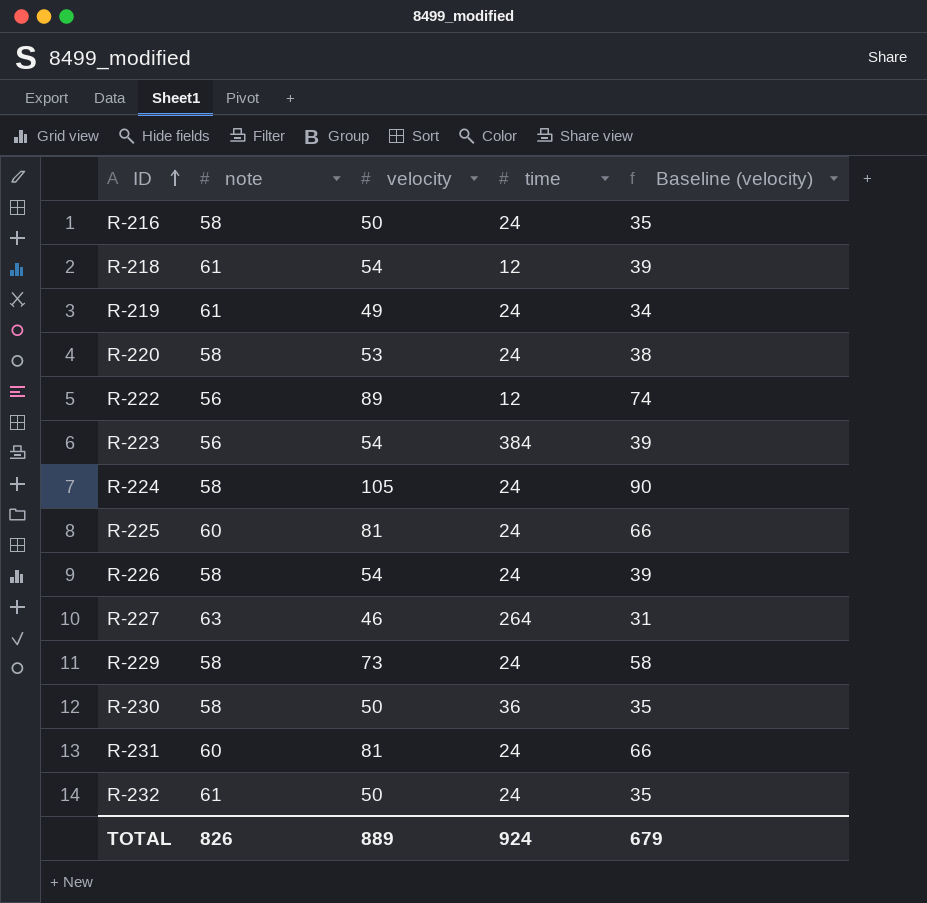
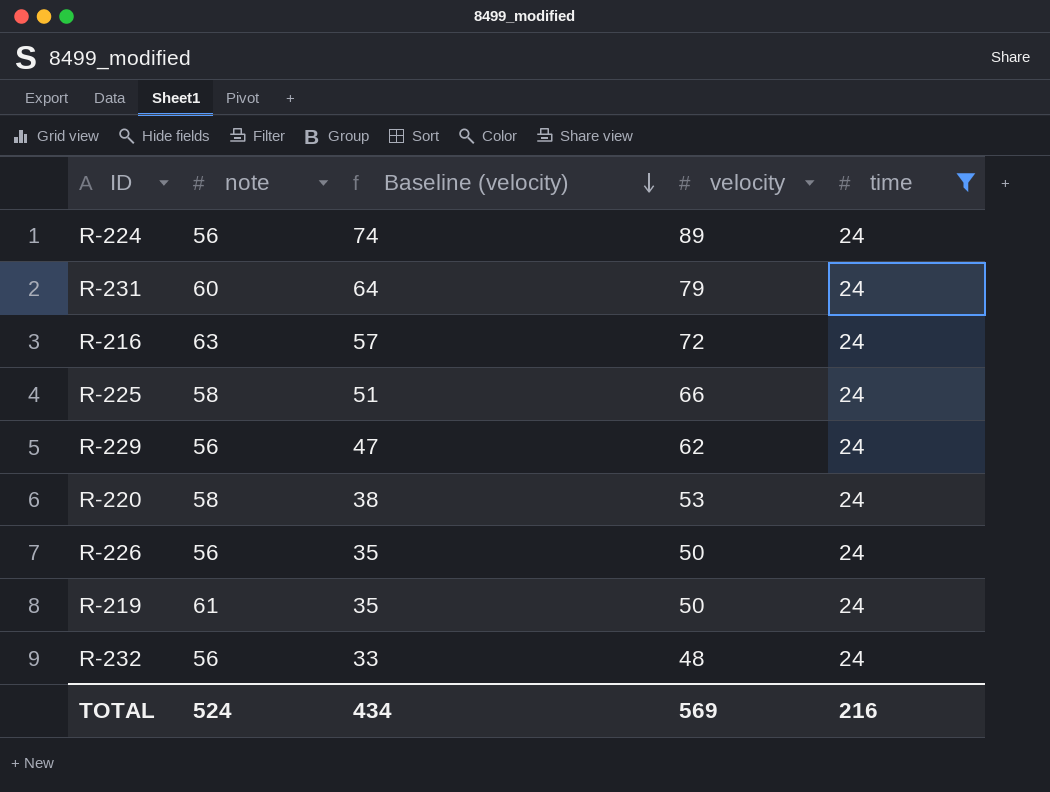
filter: none -> time = 24
row order: ID ascending -> Baseline (velocity) descending
column Baseline (velocity) | position: 5 -> 3
R-224 | note: 58 -> 56
R-224 | Baseline (velocity): 90 -> 74
R-224 | velocity: 105 -> 89
R-231 | Baseline (velocity): 66 -> 64
R-231 | velocity: 81 -> 79
R-216 | note: 58 -> 63
R-216 | Baseline (velocity): 35 -> 57
R-216 | velocity: 50 -> 72
R-225 | note: 60 -> 58
R-225 | Baseline (velocity): 66 -> 51
R-225 | velocity: 81 -> 66
R-229 | note: 58 -> 56
R-229 | Baseline (velocity): 58 -> 47
R-229 | velocity: 73 -> 62
R-226 | note: 58 -> 56
R-226 | Baseline (velocity): 39 -> 35
R-226 | velocity: 54 -> 50
R-219 | Baseline (velocity): 34 -> 35
R-219 | velocity: 49 -> 50
R-232 | note: 61 -> 56
R-232 | Baseline (velocity): 35 -> 33
R-232 | velocity: 50 -> 48
TOTAL | note: 826 -> 524
TOTAL | Baseline (velocity): 679 -> 434
TOTAL | velocity: 889 -> 569
TOTAL | time: 924 -> 216

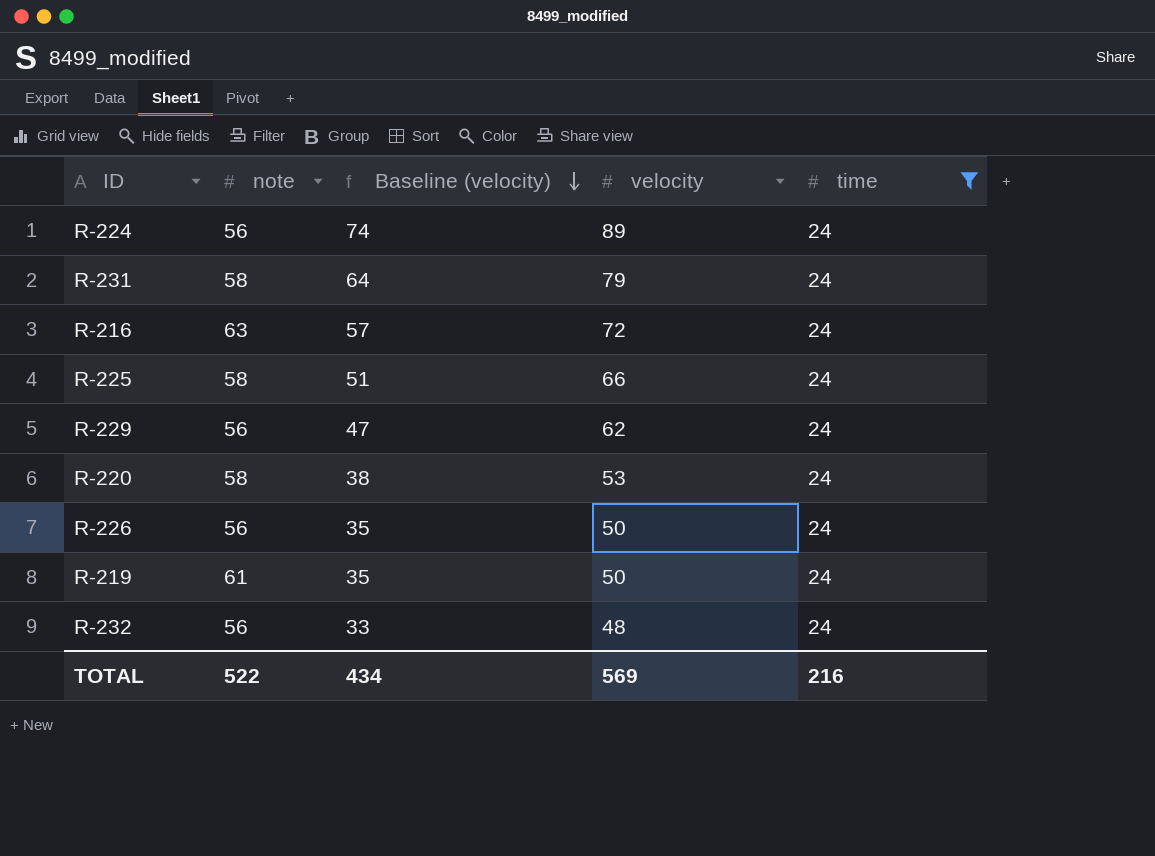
R-231 | note: 60 -> 58
TOTAL | note: 524 -> 522

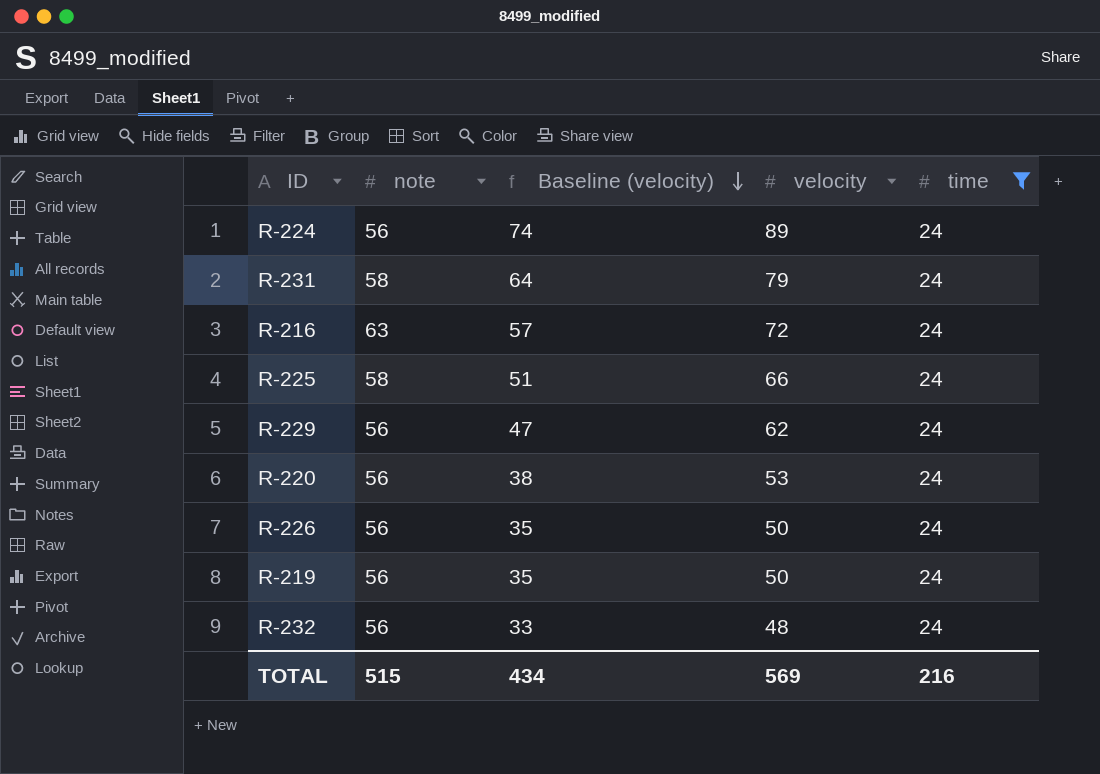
R-220 | note: 58 -> 56
R-219 | note: 61 -> 56
TOTAL | note: 522 -> 515

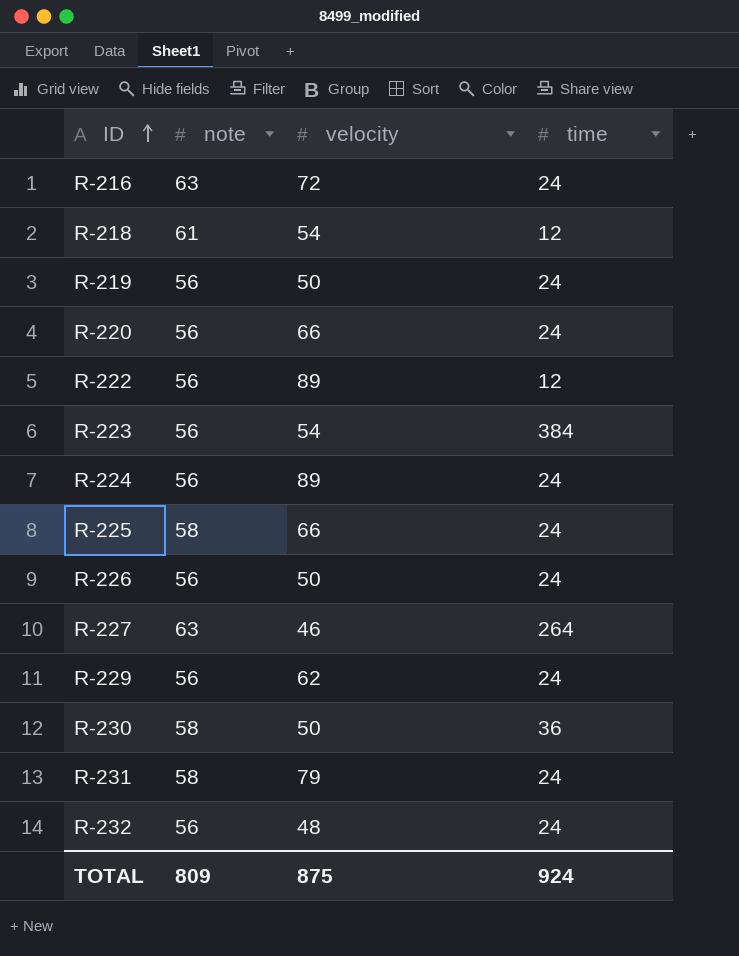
filter: time = 24 -> none
row order: Baseline (velocity) descending -> ID ascending
column Baseline (velocity) | formula: [velocity] - 15 -> none
R-220 | velocity: 53 -> 66
TOTAL | note: 515 -> 809
TOTAL | velocity: 569 -> 875
TOTAL | time: 216 -> 924

